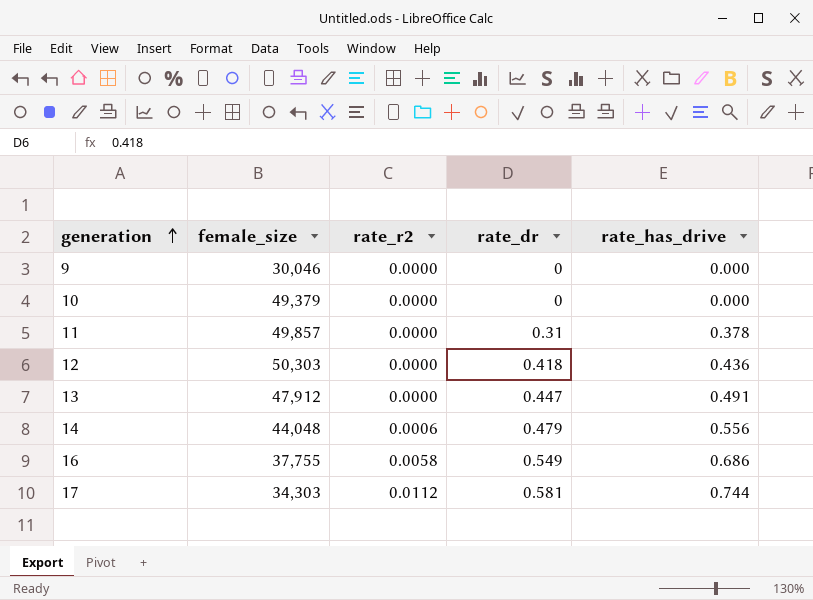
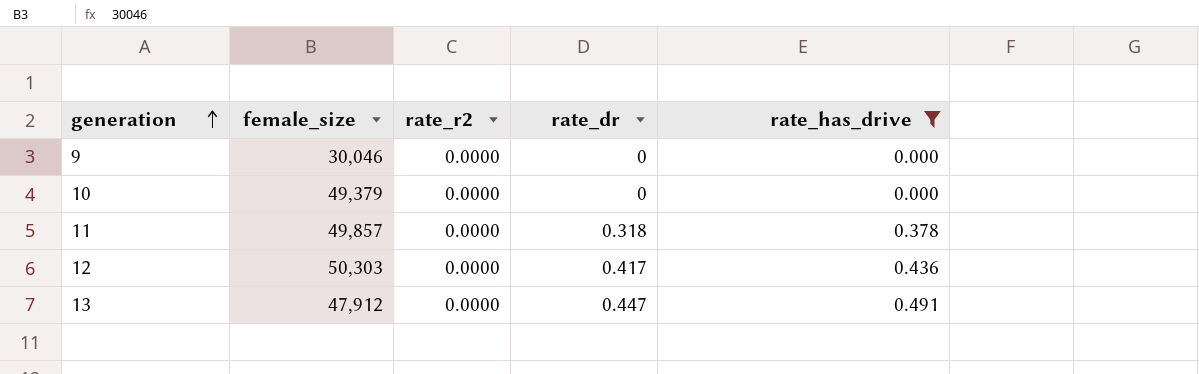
filter: none -> rate_has_drive <= 0.491
11 | rate_dr: 0.31 -> 0.318
12 | rate_dr: 0.418 -> 0.417

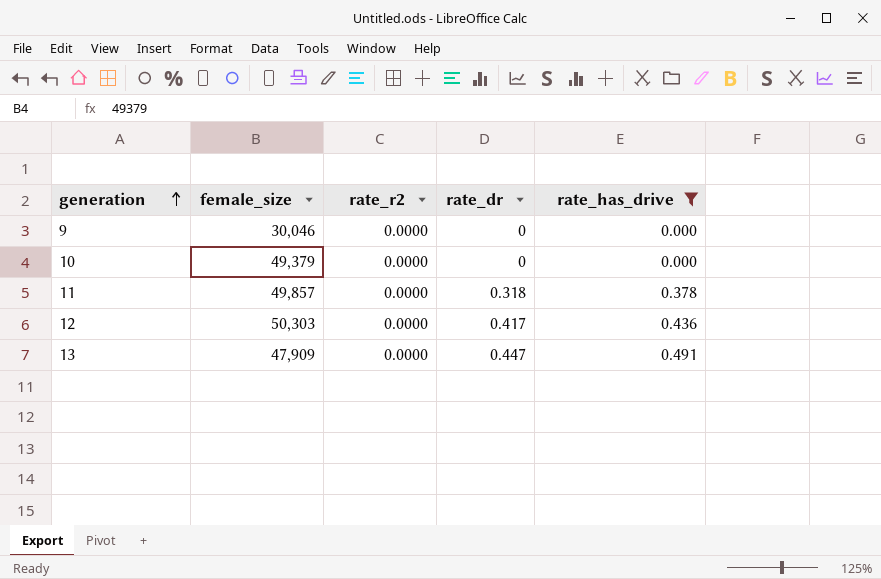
13 | female_size: 47,912 -> 47,909

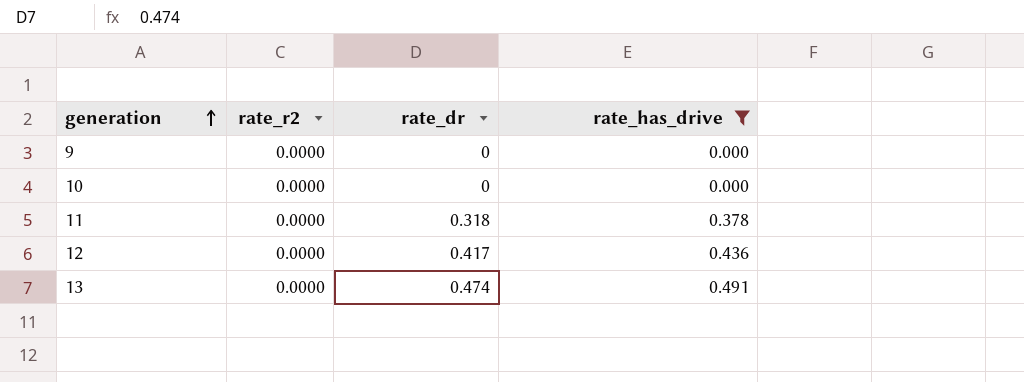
column female_size | position: 2 -> none
13 | rate_dr: 0.447 -> 0.474

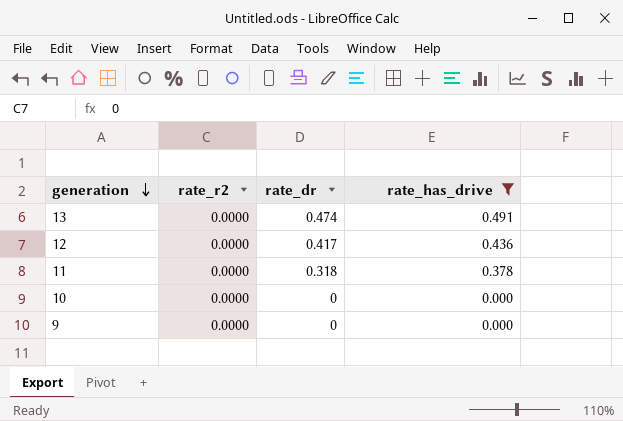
row order: generation ascending -> generation descending

